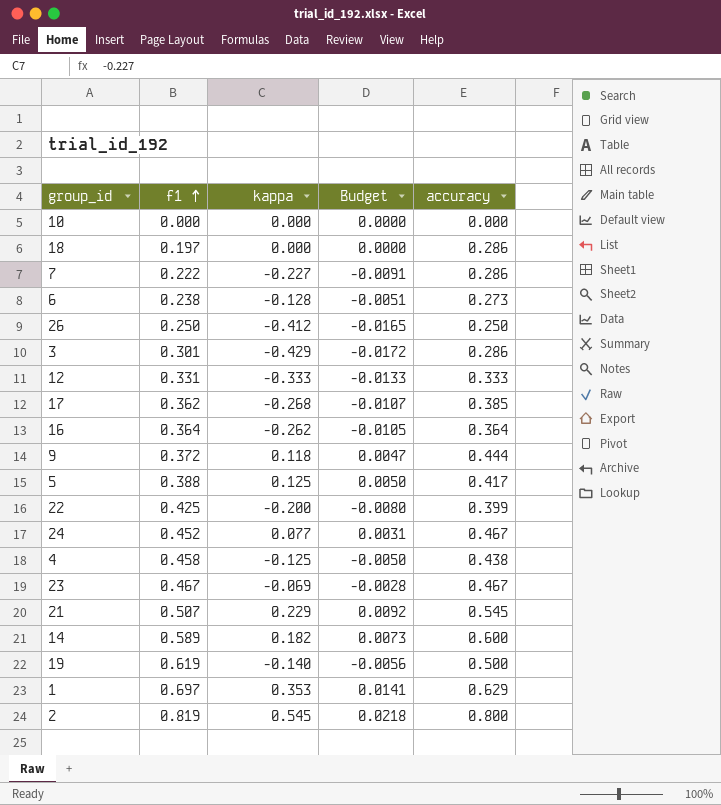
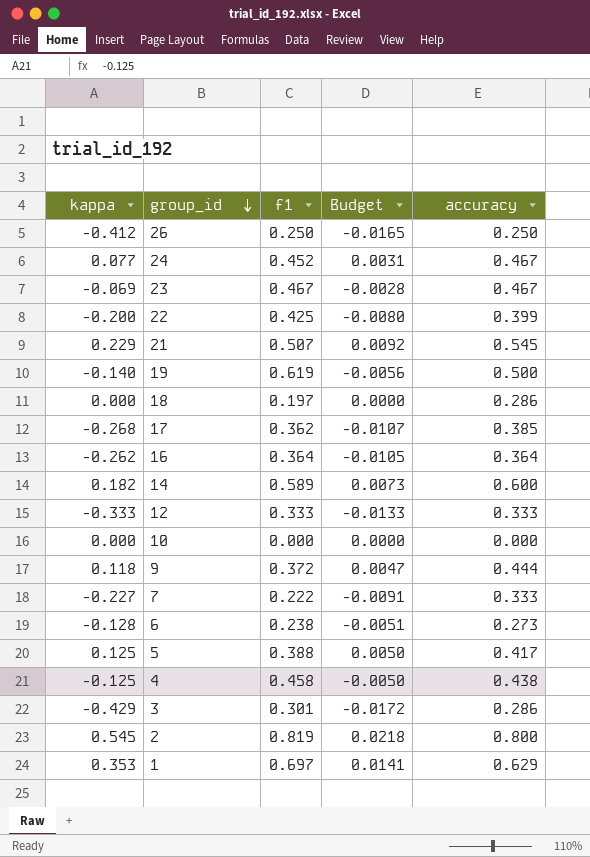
row order: f1 ascending -> group_id descending
column kappa | position: 3 -> 1
12 | f1: 0.331 -> 0.333
7 | accuracy: 0.286 -> 0.333

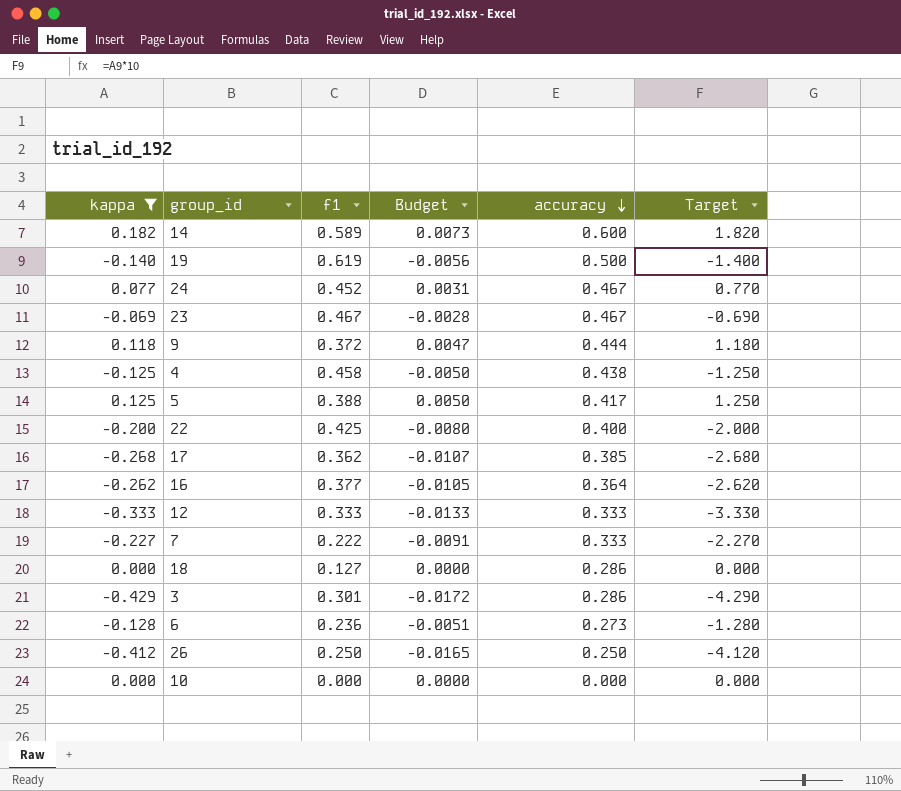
filter: none -> kappa <= 0.182
row order: group_id descending -> accuracy descending
column Target | formula: none -> [kappa] * 10
22 | accuracy: 0.399 -> 0.400
16 | f1: 0.364 -> 0.377
18 | f1: 0.197 -> 0.127
6 | f1: 0.238 -> 0.236

